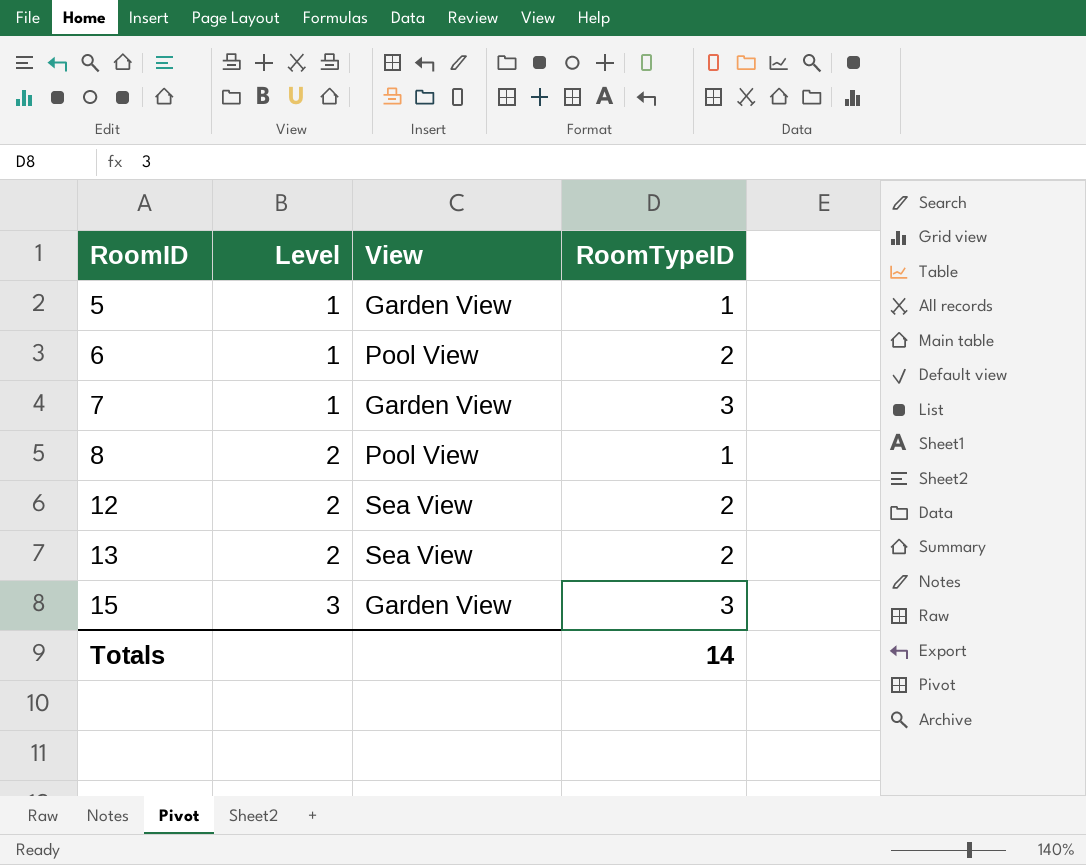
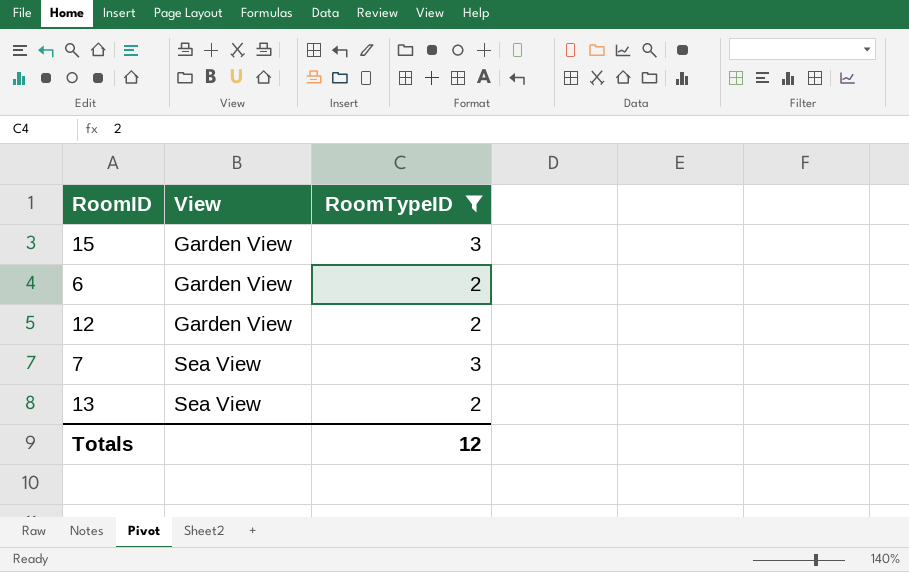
filter: none -> RoomTypeID != 1
row order: RoomID ascending -> View ascending
column Level | position: 2 -> none
6 | View: Pool View -> Garden View
12 | View: Sea View -> Garden View
7 | View: Garden View -> Sea View
Totals | RoomTypeID: 14 -> 12

